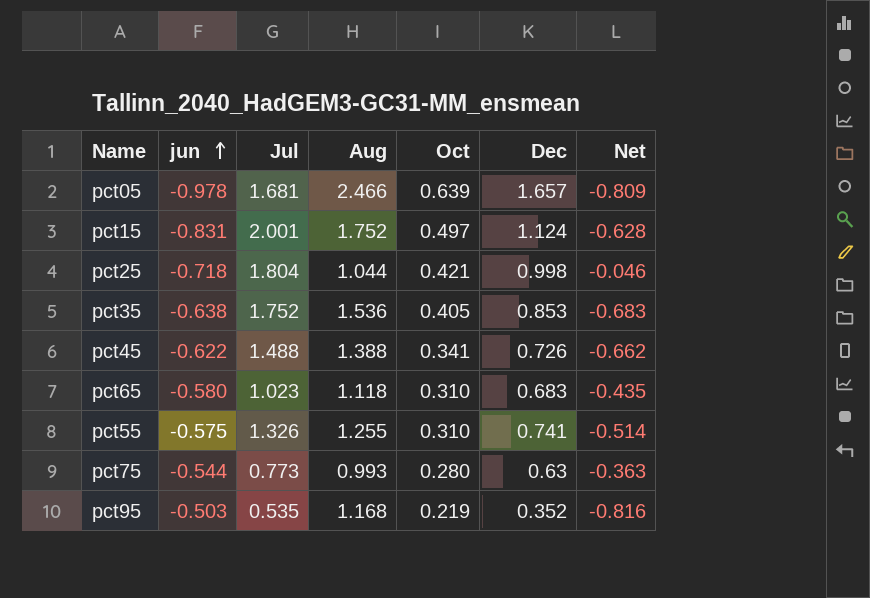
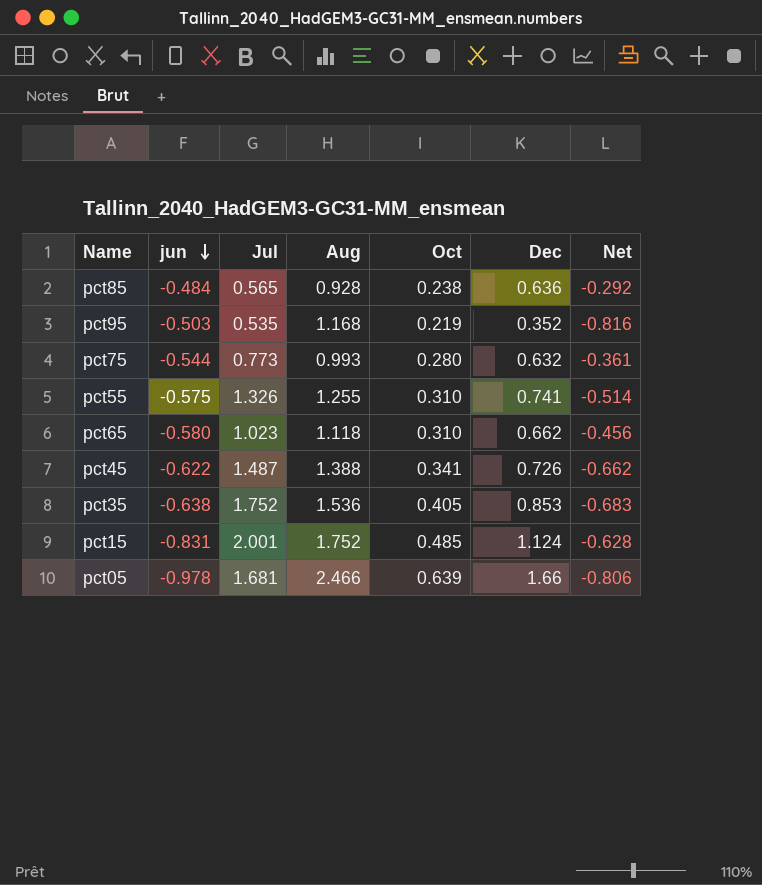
row order: jun ascending -> jun descending
row pct25: -0.718 | 1.804 | 1.044 | 0.421 | 0.998 | -0.046 -> none
row pct85: none -> -0.484 | 0.565 | 0.928 | 0.238 | 0.636 | -0.292
pct75 | Dec: 0.63 -> 0.632
pct75 | Net: -0.363 -> -0.361
pct65 | Dec: 0.683 -> 0.662
pct65 | Net: -0.435 -> -0.456
pct45 | Jul: 1.488 -> 1.487
pct15 | Oct: 0.497 -> 0.485
pct05 | Dec: 1.657 -> 1.66
pct05 | Net: -0.809 -> -0.806

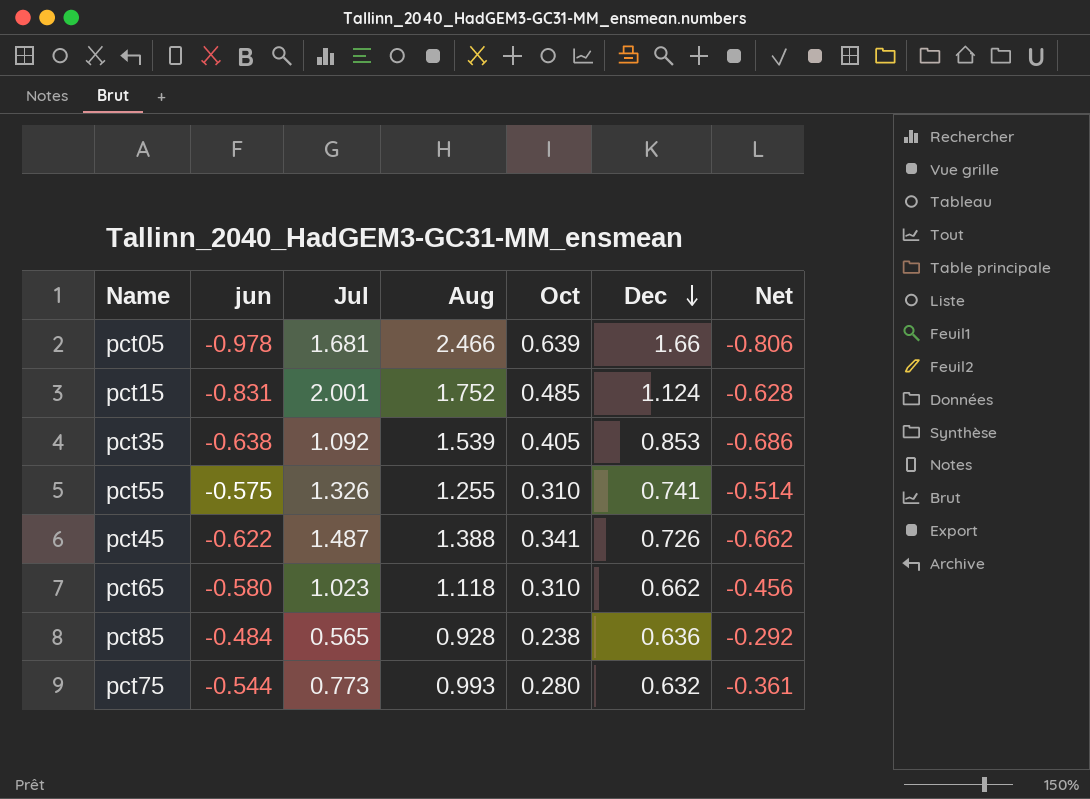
row order: jun descending -> Dec descending
row pct95: -0.503 | 0.535 | 1.168 | 0.219 | 0.352 | -0.816 -> none
pct35 | Jul: 1.752 -> 1.092
pct35 | Aug: 1.536 -> 1.539
pct35 | Net: -0.683 -> -0.686

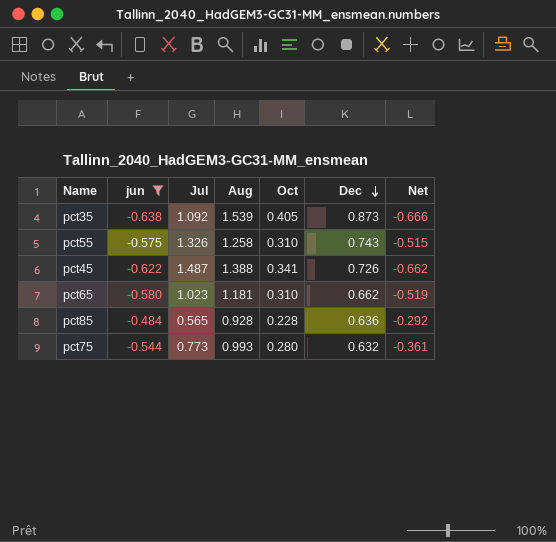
filter: none -> jun >= -0.638
pct35 | Dec: 0.853 -> 0.873
pct35 | Net: -0.686 -> -0.666
pct55 | Aug: 1.255 -> 1.258
pct55 | Dec: 0.741 -> 0.743
pct55 | Net: -0.514 -> -0.515
pct65 | Aug: 1.118 -> 1.181
pct65 | Net: -0.456 -> -0.519
pct85 | Oct: 0.238 -> 0.228

